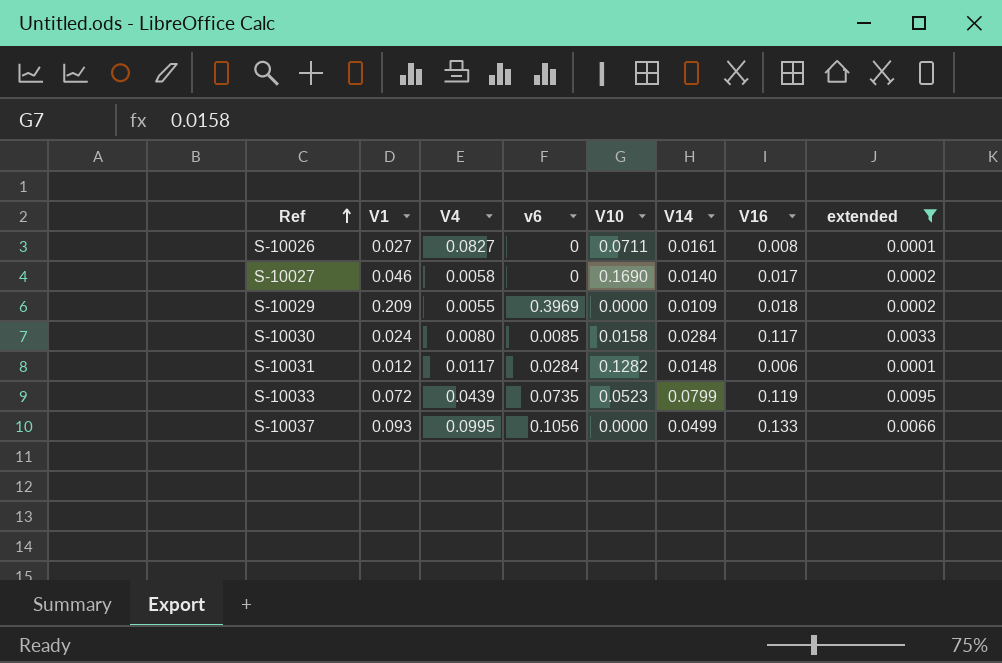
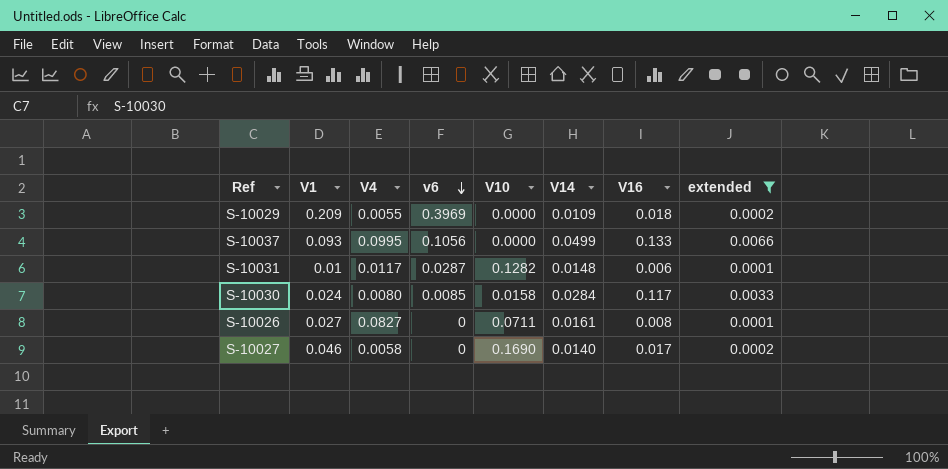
row order: Ref ascending -> v6 descending
row S-10033: 0.072 | 0.0439 | 0.0735 | 0.0523 | 0.0799 | 0.119 | 0.0095 -> none
S-10031 | V1: 0.012 -> 0.01
S-10031 | v6: 0.0284 -> 0.0287

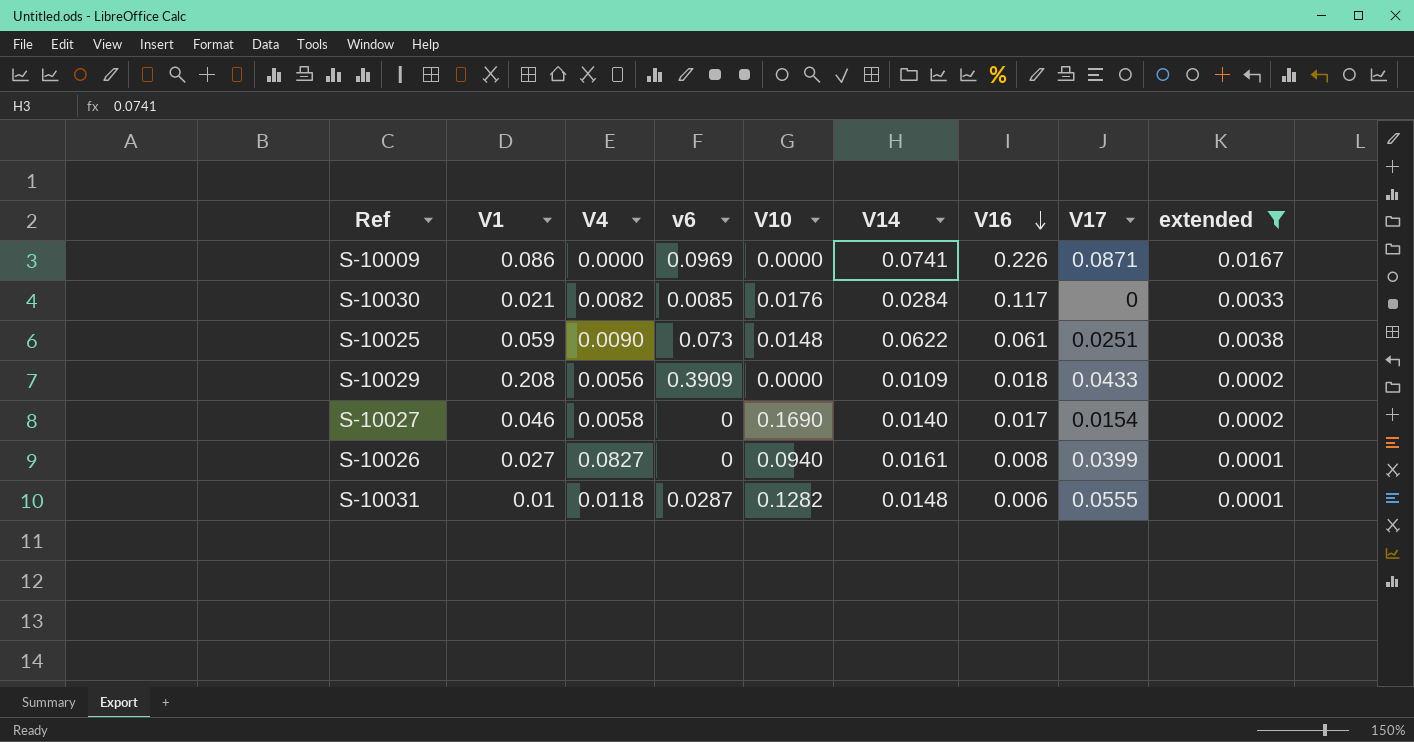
row order: v6 descending -> V16 descending
column V17 | position: none -> 8
row S-10037: 0.093 | 0.0995 | 0.1056 | 0.0000 | 0.0499 | 0.133 | 0.0066 -> none
row S-10009: none -> 0.086 | 0.0000 | 0.0969 | 0.0000 | 0.0741 | 0.226 | 0.0871 | 0.0167
S-10030 | V1: 0.024 -> 0.021
S-10030 | V4: 0.0080 -> 0.0082
S-10030 | V10: 0.0158 -> 0.0176
row S-10025: none -> 0.059 | 0.0090 | 0.073 | 0.0148 | 0.0622 | 0.061 | 0.0251 | 0.0038
S-10029 | V1: 0.209 -> 0.208
S-10029 | V4: 0.0055 -> 0.0056
S-10029 | v6: 0.3969 -> 0.3909
S-10026 | V10: 0.0711 -> 0.0940
S-10031 | V4: 0.0117 -> 0.0118

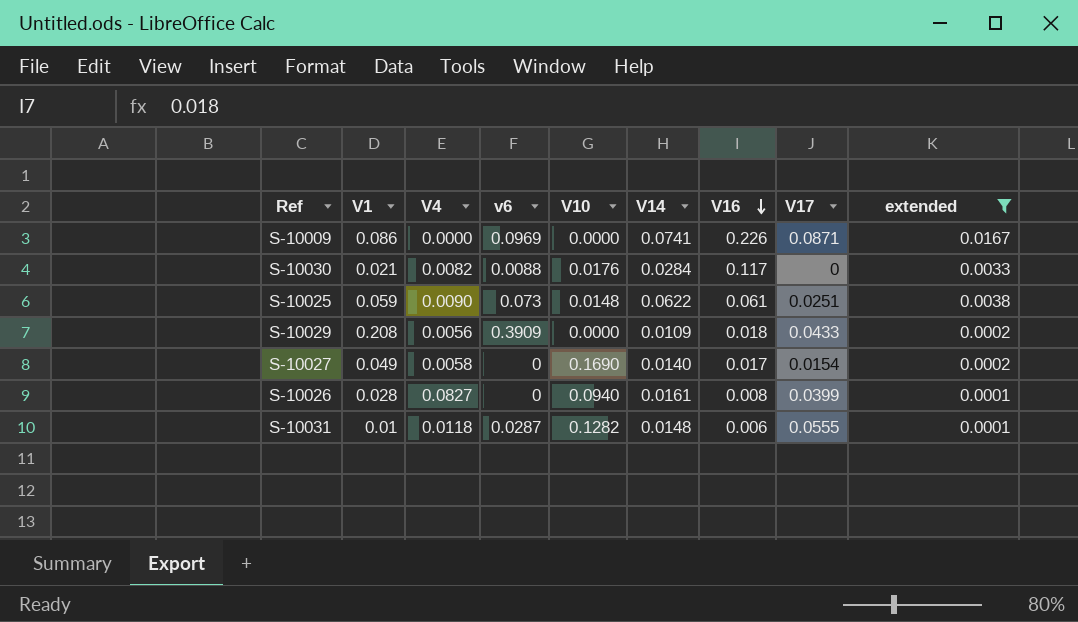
S-10030 | v6: 0.0085 -> 0.0088
S-10027 | V1: 0.046 -> 0.049
S-10026 | V1: 0.027 -> 0.028

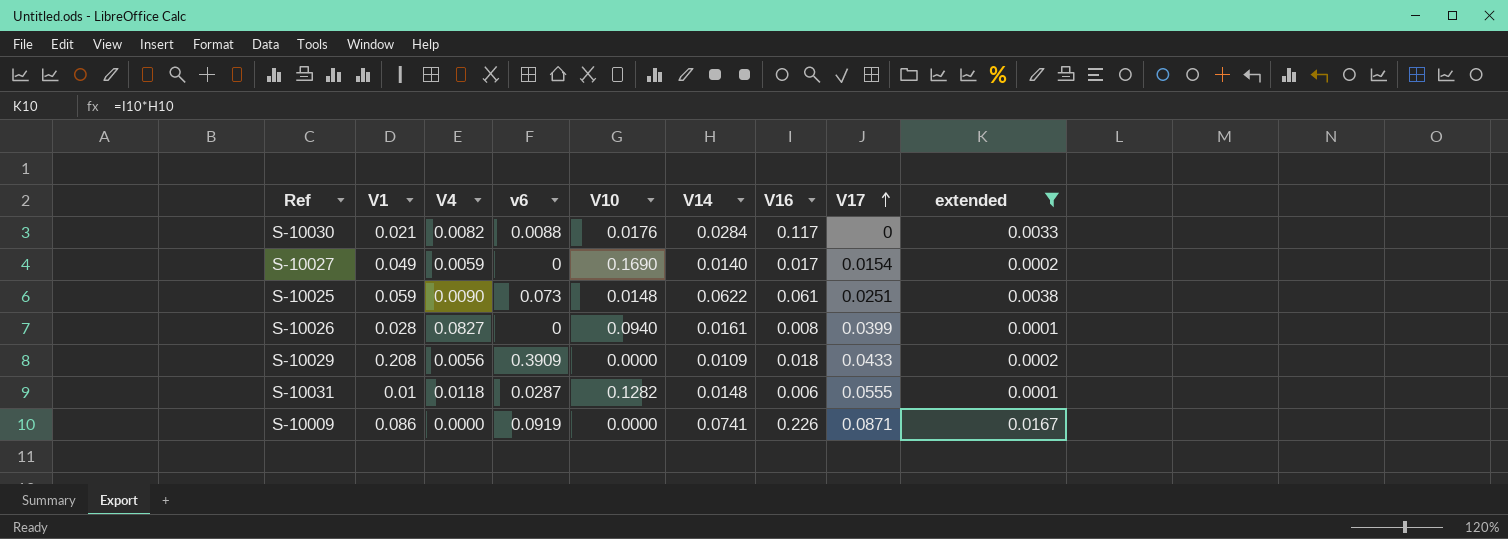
row order: V16 descending -> V17 ascending
S-10027 | V4: 0.0058 -> 0.0059
S-10009 | v6: 0.0969 -> 0.0919

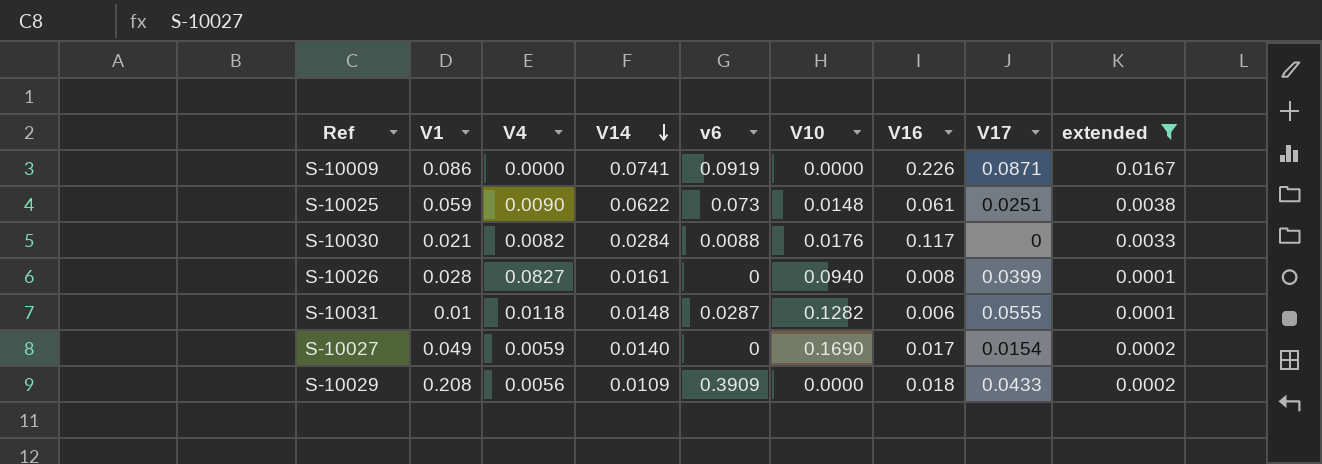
row order: V17 ascending -> V14 descending
column V14 | position: 6 -> 4

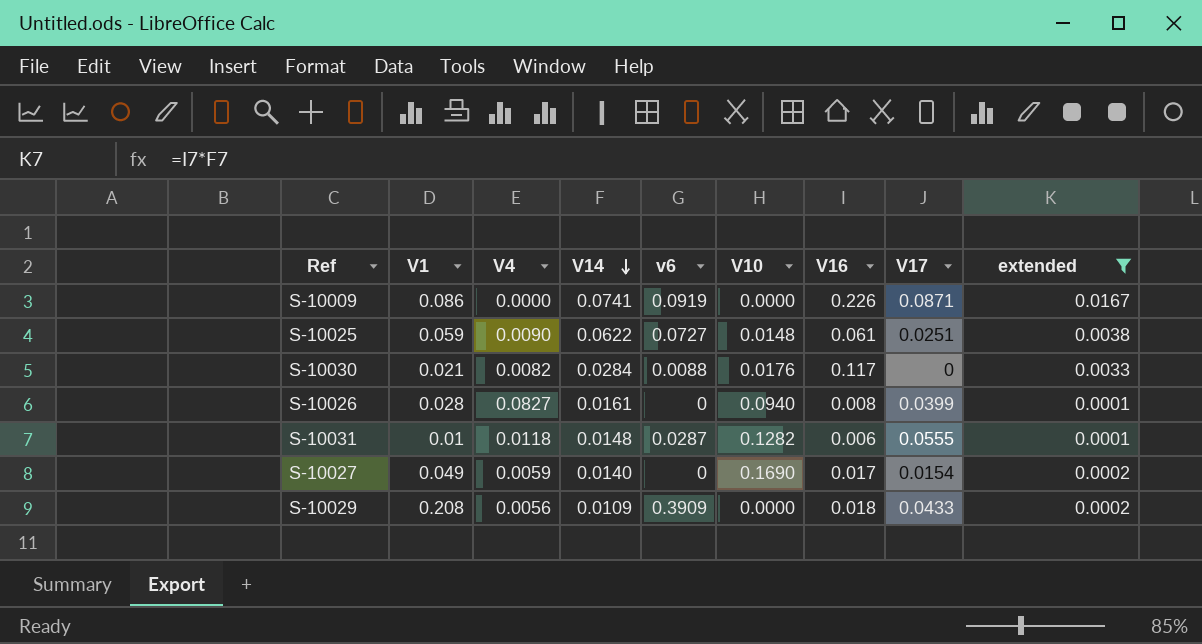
S-10025 | v6: 0.073 -> 0.0727

